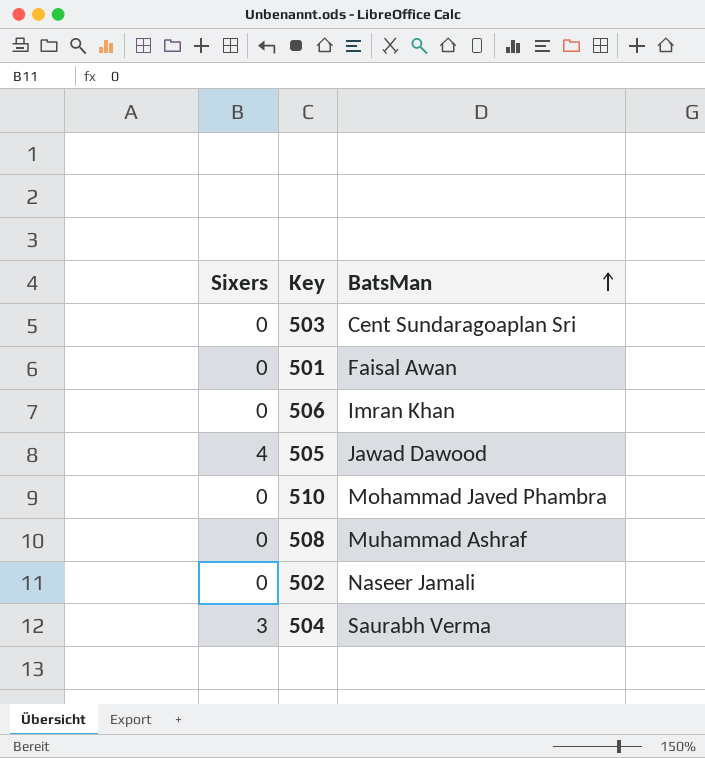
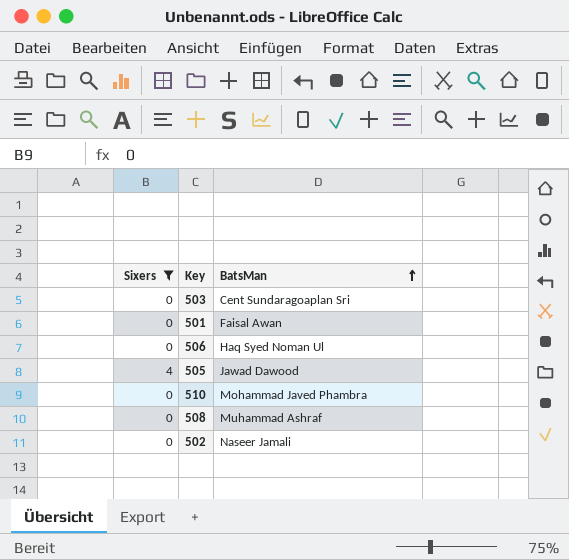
filter: none -> Sixers != 3
506 | BatsMan: Imran Khan -> Haq Syed Noman Ul

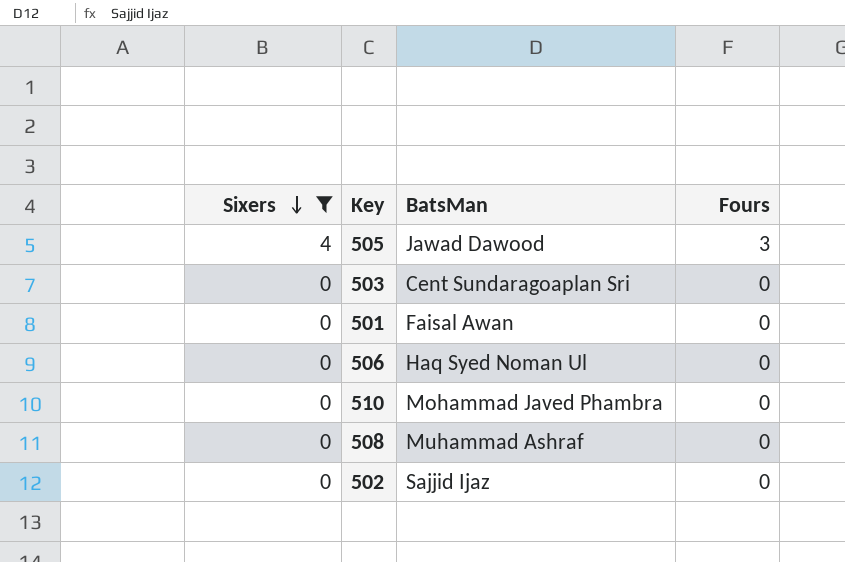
row order: BatsMan ascending -> Sixers descending
column Fours | position: none -> 4
502 | BatsMan: Naseer Jamali -> Sajjid Ijaz

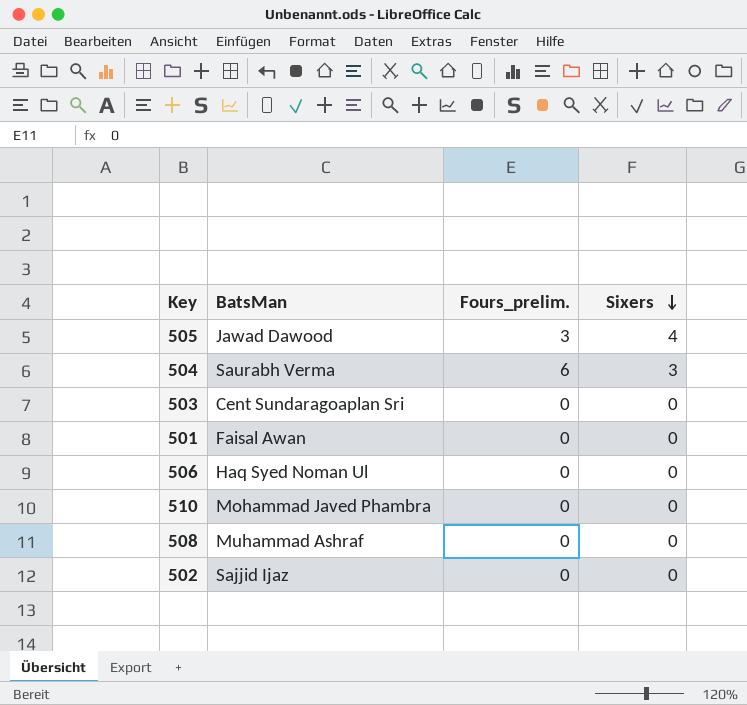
filter: Sixers != 3 -> none
column name: Fours -> Fours_prelim.
column Sixers | position: 1 -> 4

